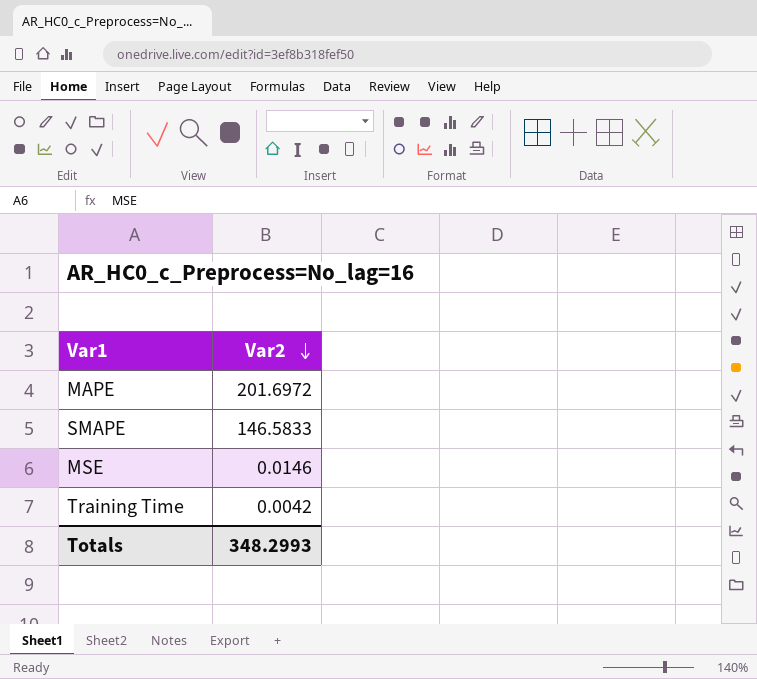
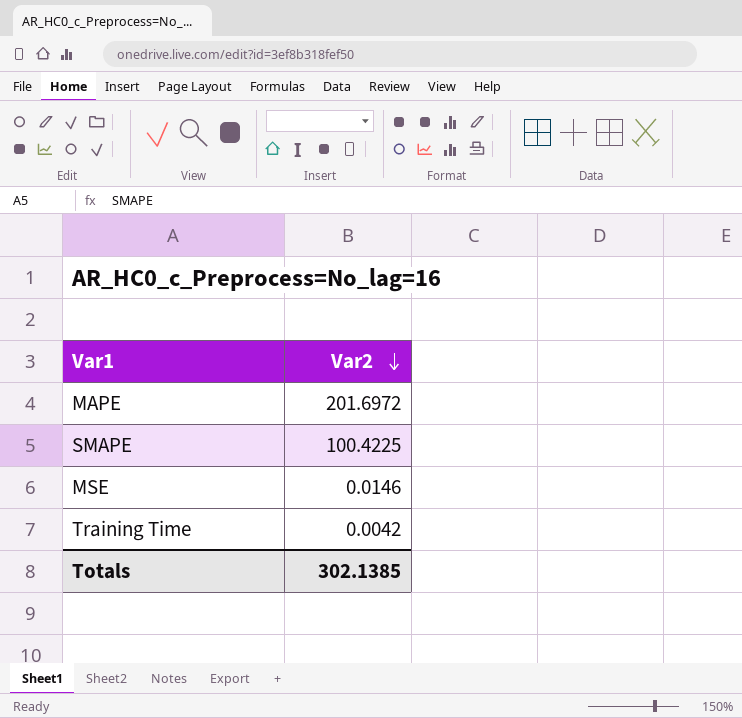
SMAPE | Var2: 146.5833 -> 100.4225
Totals | Var2: 348.2993 -> 302.1385

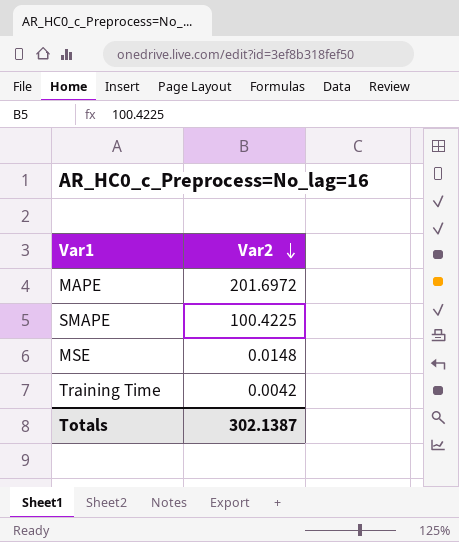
MSE | Var2: 0.0146 -> 0.0148
Totals | Var2: 302.1385 -> 302.1387

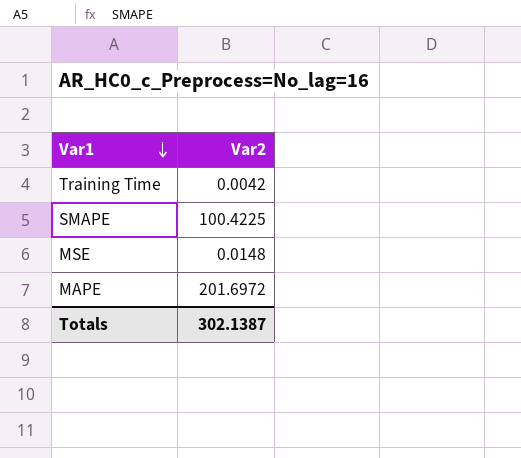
row order: Var2 descending -> Var1 descending

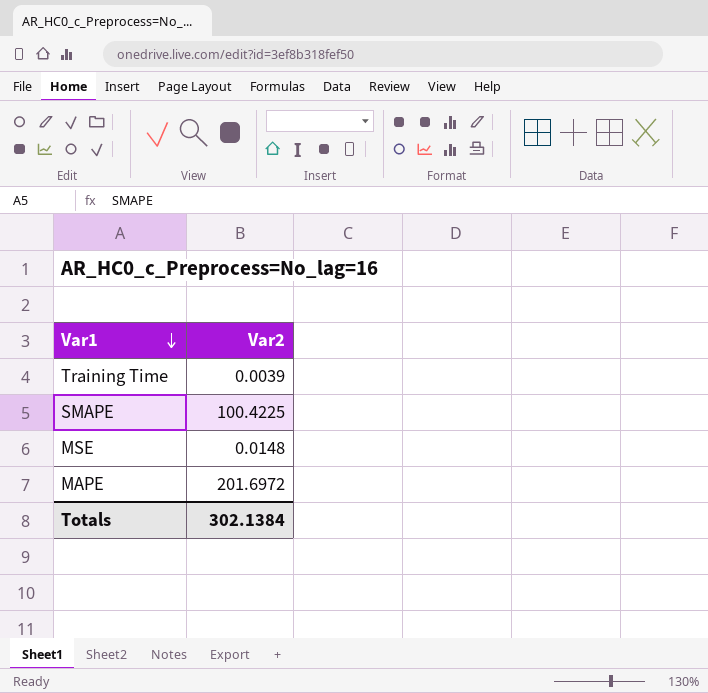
Training Time | Var2: 0.0042 -> 0.0039
Totals | Var2: 302.1387 -> 302.1384

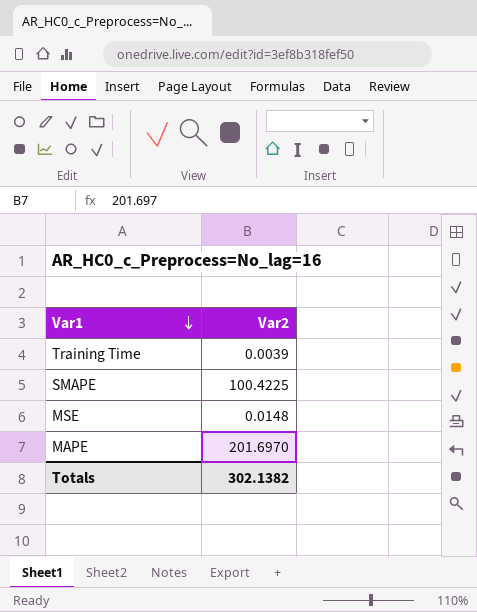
MAPE | Var2: 201.6972 -> 201.6970
Totals | Var2: 302.1384 -> 302.1382

